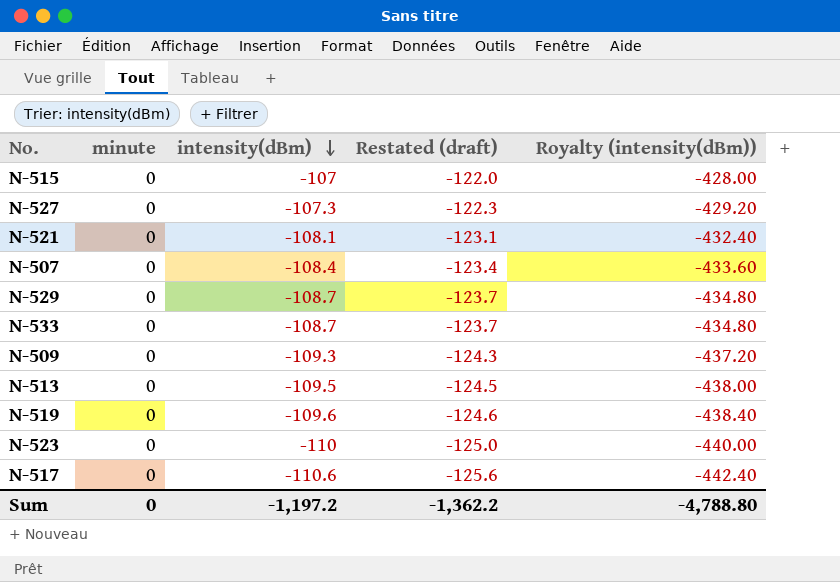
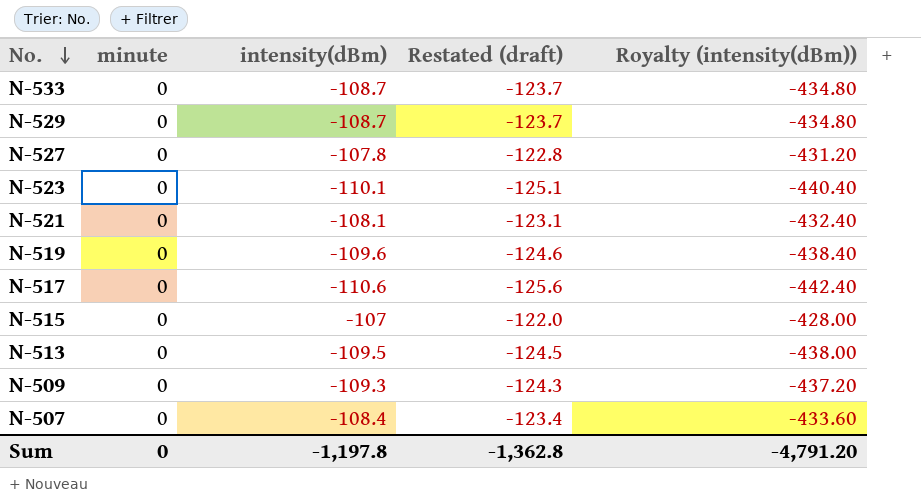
row order: intensity(dBm) descending -> No. descending
N-527 | intensity(dBm): -107.3 -> -107.8
N-527 | Restated (draft): -122.3 -> -122.8
N-527 | Royalty (intensity(dBm)): -429.20 -> -431.20
N-523 | intensity(dBm): -110 -> -110.1
N-523 | Restated (draft): -125.0 -> -125.1
N-523 | Royalty (intensity(dBm)): -440.00 -> -440.40
Sum | intensity(dBm): -1,197.2 -> -1,197.8
Sum | Restated (draft): -1,362.2 -> -1,362.8
Sum | Royalty (intensity(dBm)): -4,788.80 -> -4,791.20

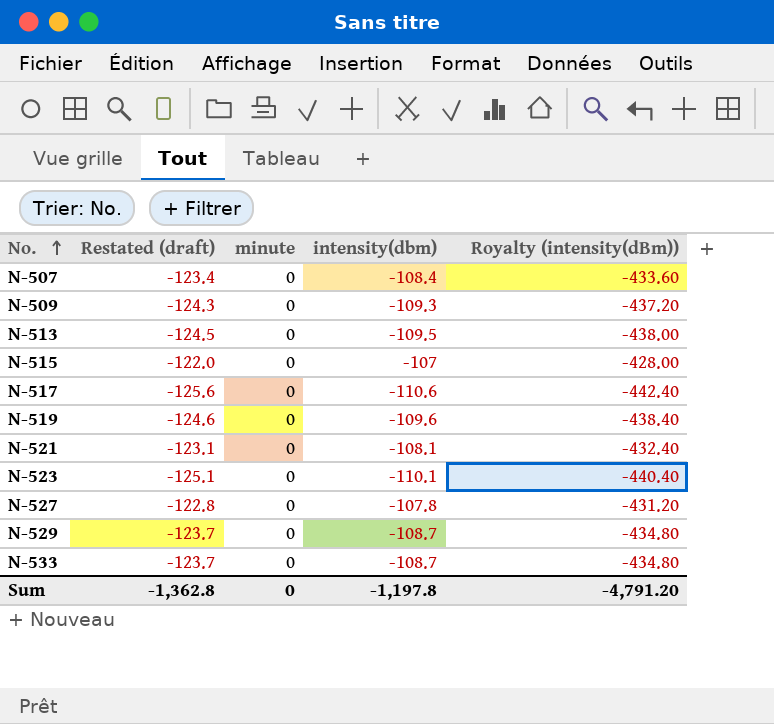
row order: No. descending -> No. ascending
column Restated (draft) | position: 4 -> 2
column name: intensity(dBm) -> intensity(dbm)

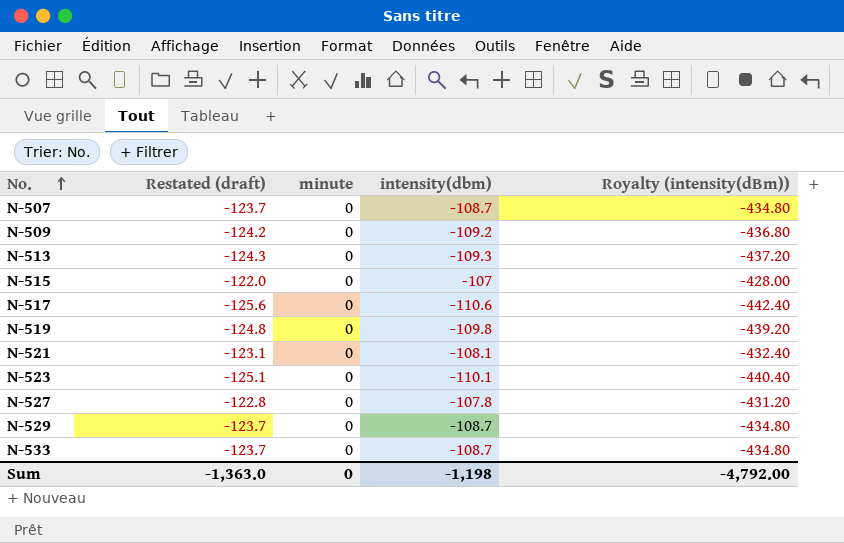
N-507 | Restated (draft): -123.4 -> -123.7
N-507 | intensity(dbm): -108.4 -> -108.7
N-507 | Royalty (intensity(dBm)): -433.60 -> -434.80
N-509 | Restated (draft): -124.3 -> -124.2
N-509 | intensity(dbm): -109.3 -> -109.2
N-509 | Royalty (intensity(dBm)): -437.20 -> -436.80
N-513 | Restated (draft): -124.5 -> -124.3
N-513 | intensity(dbm): -109.5 -> -109.3
N-513 | Royalty (intensity(dBm)): -438.00 -> -437.20
N-519 | Restated (draft): -124.6 -> -124.8
N-519 | intensity(dbm): -109.6 -> -109.8
N-519 | Royalty (intensity(dBm)): -438.40 -> -439.20
Sum | Restated (draft): -1,362.8 -> -1,363.0
Sum | intensity(dbm): -1,197.8 -> -1,198
Sum | Royalty (intensity(dBm)): -4,791.20 -> -4,792.00

